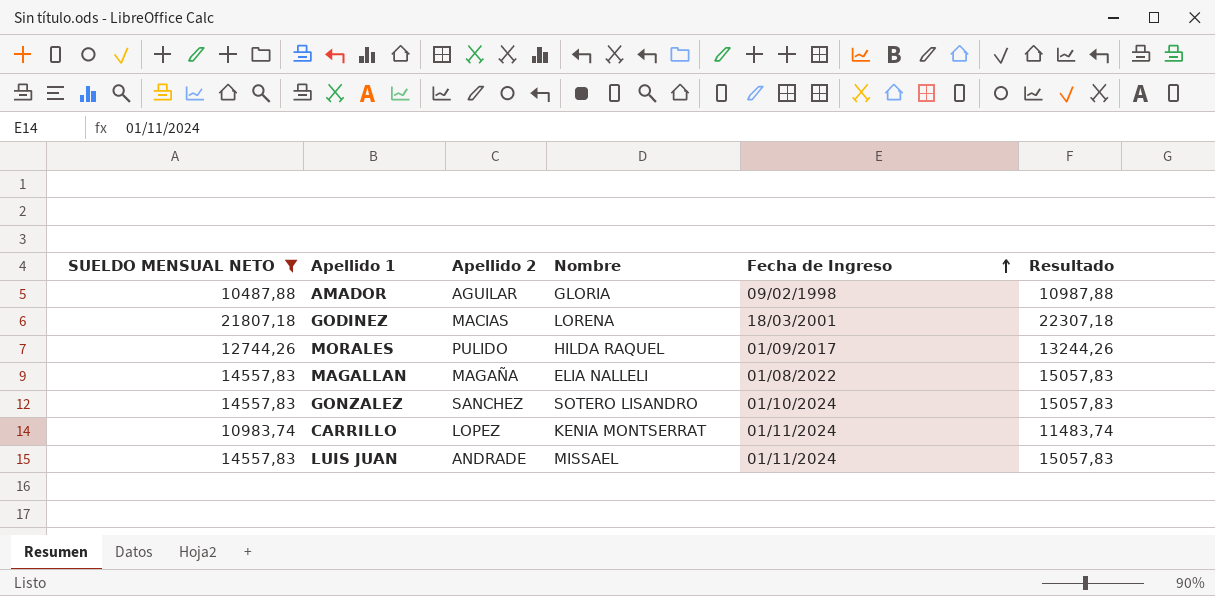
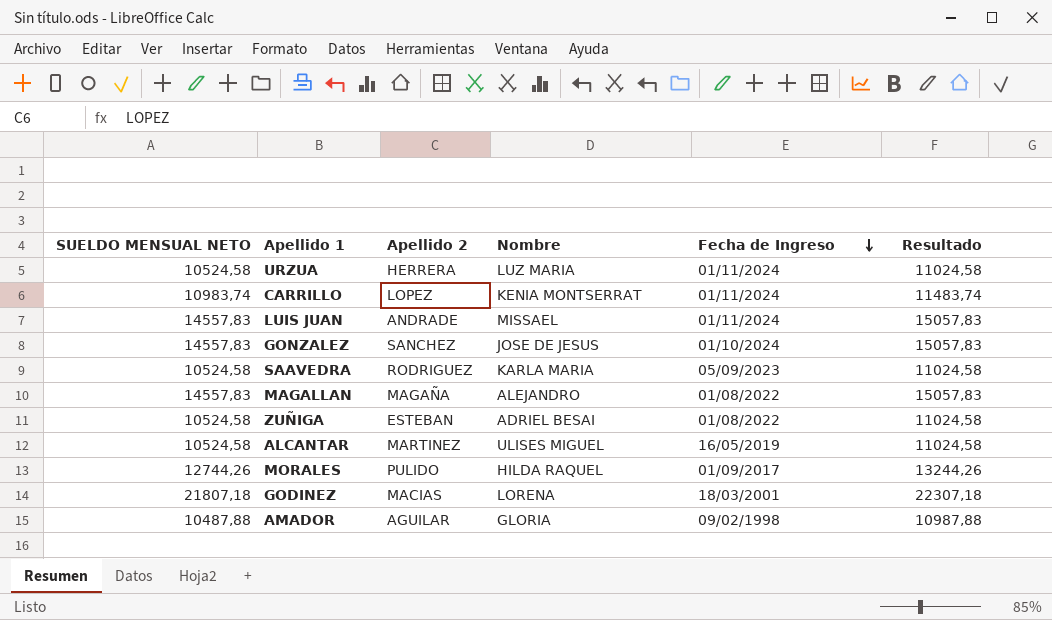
filter: SUELDO MENSUAL NETO != 10524,58 -> none
row order: Fecha de Ingreso ascending -> Fecha de Ingreso descending
GONZALEZ | Nombre: SOTERO LISANDRO -> JOSE DE JESUS
MAGALLAN | Nombre: ELIA NALLELI -> ALEJANDRO

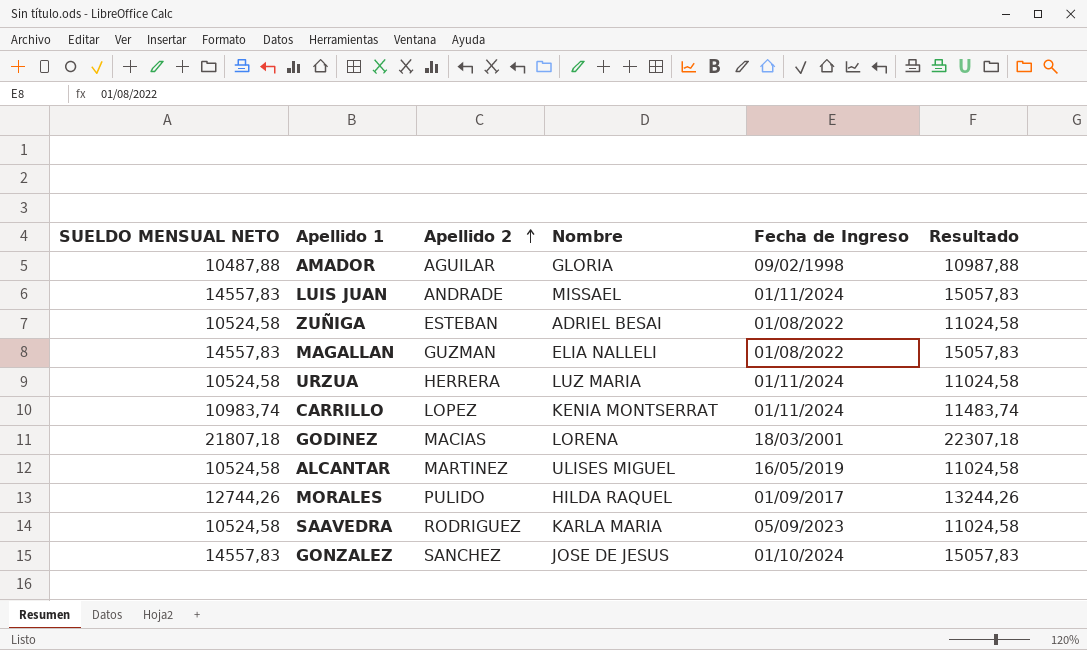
row order: Fecha de Ingreso descending -> Apellido 2 ascending
MAGALLAN | Apellido 2: MAGAÑA -> GUZMAN
MAGALLAN | Nombre: ALEJANDRO -> ELIA NALLELI

